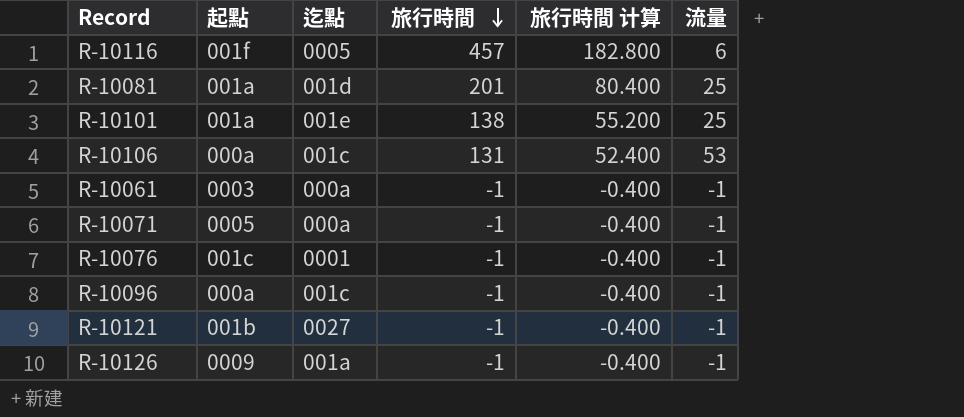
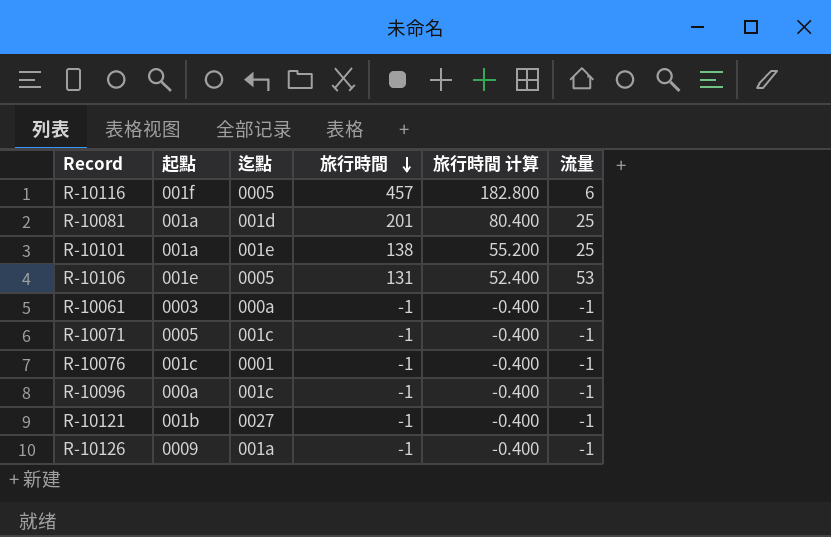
R-10106 | 起點: 000a -> 001e
R-10106 | 迄點: 001c -> 0005
R-10071 | 迄點: 000a -> 001c

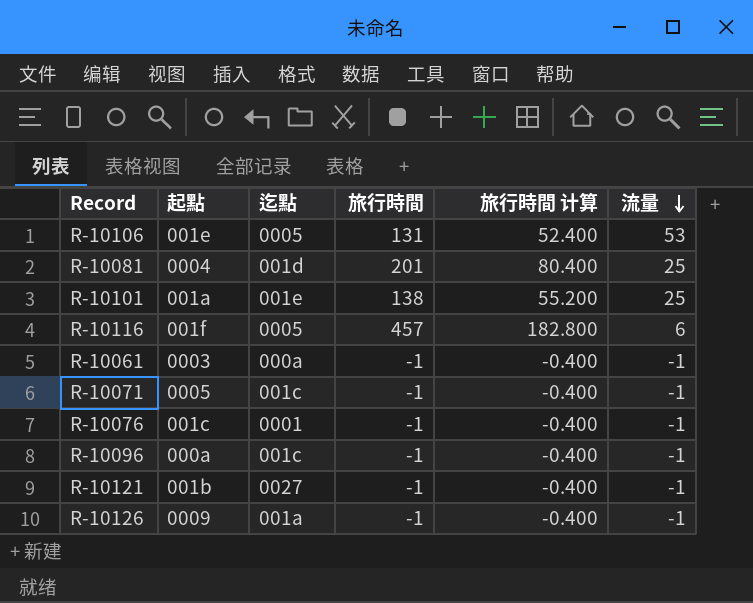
row order: 旅行時間 descending -> 流量 descending
R-10081 | 起點: 001a -> 0004

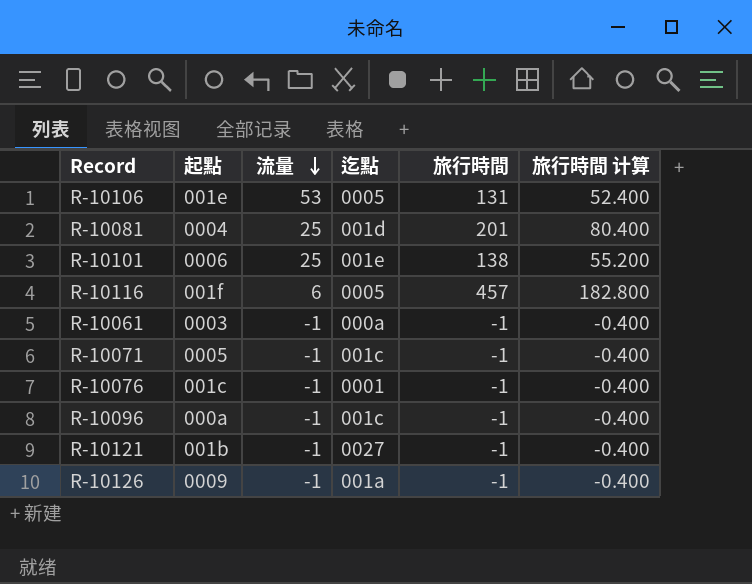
column 流量 | position: 6 -> 3
R-10101 | 起點: 001a -> 0006

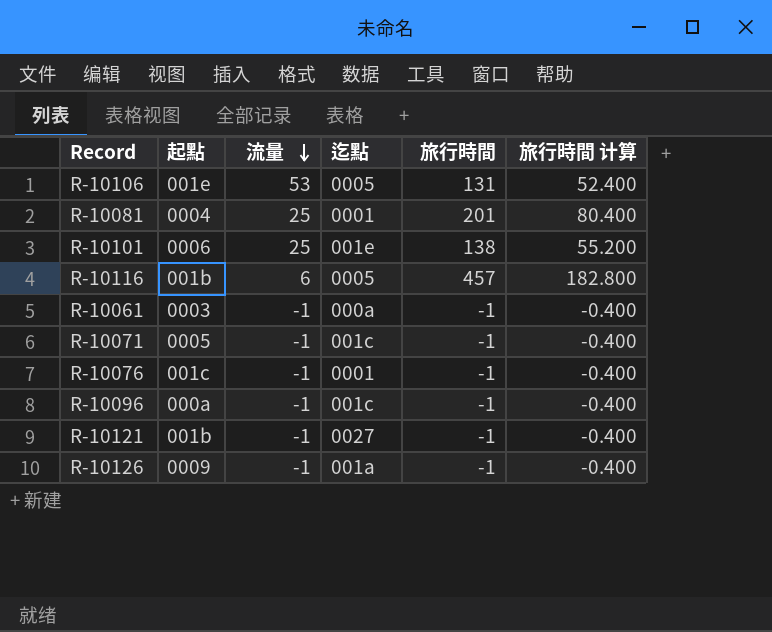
R-10081 | 迄點: 001d -> 0001
R-10116 | 起點: 001f -> 001b

